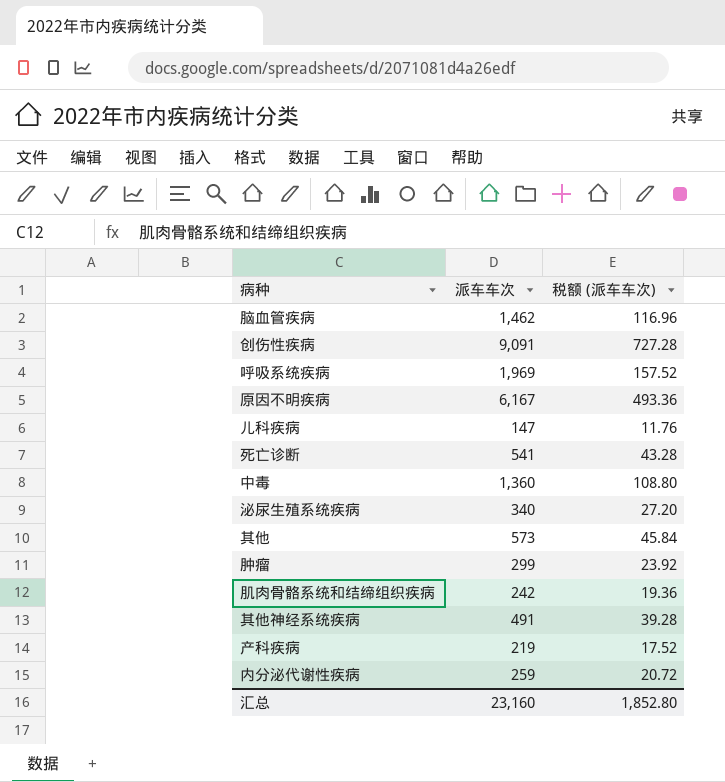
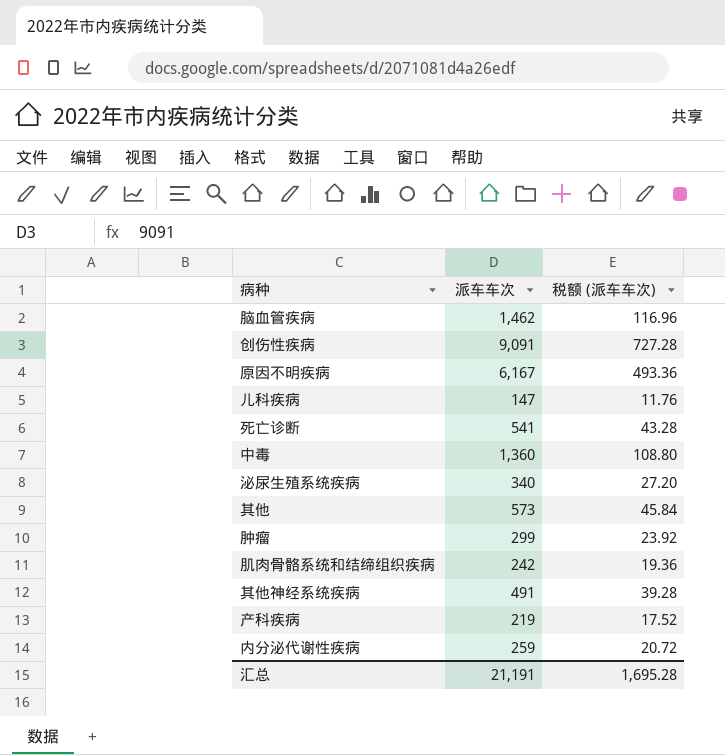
row 呼吸系统疾病: 1,969 | 157.52 -> none
汇总 | 派车车次: 23,160 -> 21,191
汇总 | 税额 (派车车次): 1,852.80 -> 1,695.28

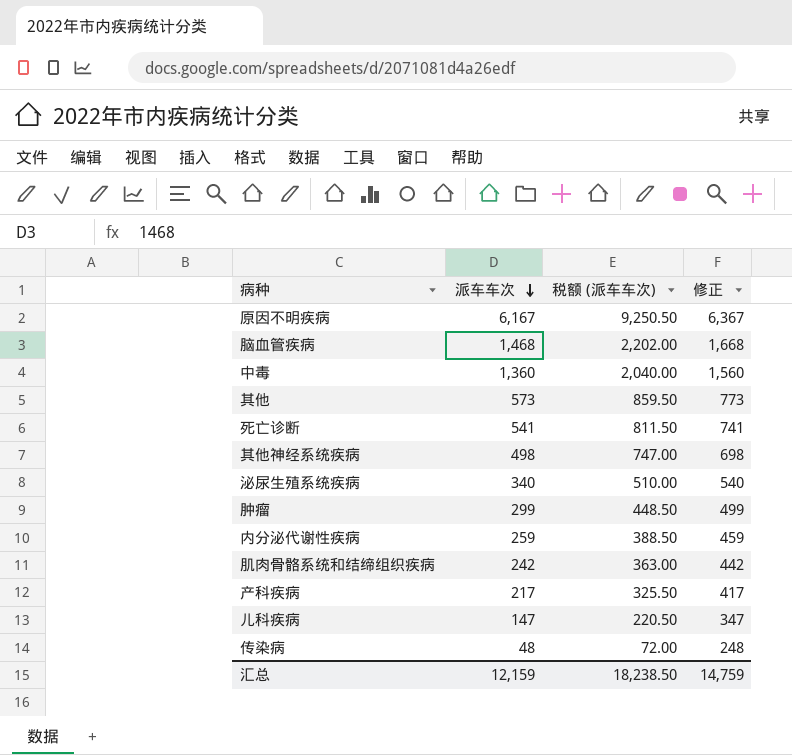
row order: none -> 派车车次 descending
column 税额 (派车车次) | formula: [派车车次] * 0.08 -> [派车车次] * 1.5
column 修正 | formula: none -> [派车车次] + 200
row 创伤性疾病: 9,091 | 727.28 -> none
脑血管疾病 | 派车车次: 1,462 -> 1,468
其他神经系统疾病 | 派车车次: 491 -> 498
产科疾病 | 派车车次: 219 -> 217
row 传染病: none -> 48 | 72.00 | 248
汇总 | 派车车次: 21,191 -> 12,159
汇总 | 税额 (派车车次): 1,695.28 -> 18,238.50

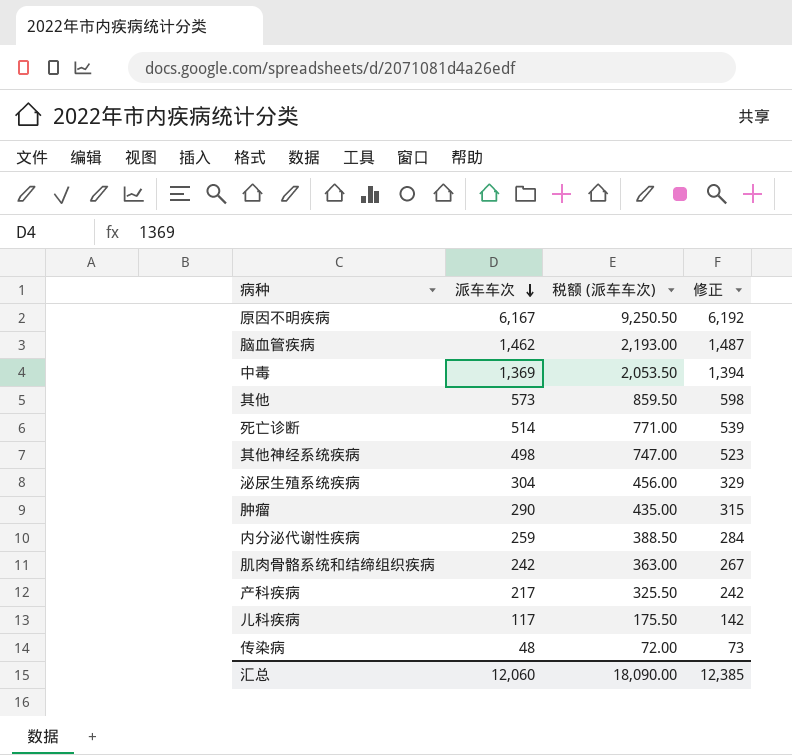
column 修正 | formula: [派车车次] + 200 -> [派车车次] + 25
脑血管疾病 | 派车车次: 1,468 -> 1,462
脑血管疾病 | 税额 (派车车次): 2,202.00 -> 2,193.00
中毒 | 派车车次: 1,360 -> 1,369
中毒 | 税额 (派车车次): 2,040.00 -> 2,053.50
死亡诊断 | 派车车次: 541 -> 514
死亡诊断 | 税额 (派车车次): 811.50 -> 771.00
泌尿生殖系统疾病 | 派车车次: 340 -> 304
泌尿生殖系统疾病 | 税额 (派车车次): 510.00 -> 456.00
肿瘤 | 派车车次: 299 -> 290
肿瘤 | 税额 (派车车次): 448.50 -> 435.00
儿科疾病 | 派车车次: 147 -> 117
儿科疾病 | 税额 (派车车次): 220.50 -> 175.50
汇总 | 派车车次: 12,159 -> 12,060
汇总 | 税额 (派车车次): 18,238.50 -> 18,090.00
汇总 | 修正: 14,759 -> 12,385

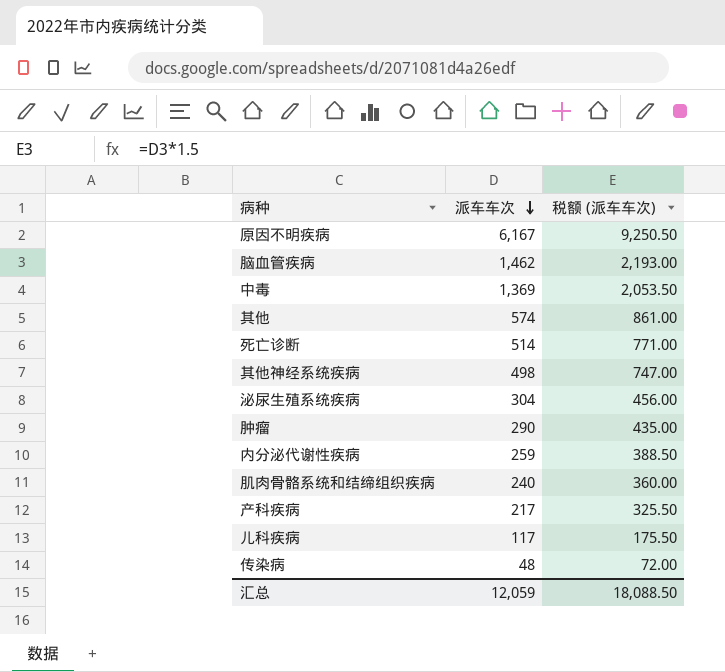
column 修正 | formula: [派车车次] + 25 -> none
其他 | 派车车次: 573 -> 574
其他 | 税额 (派车车次): 859.50 -> 861.00
肌肉骨骼系统和结缔组织疾病 | 派车车次: 242 -> 240
肌肉骨骼系统和结缔组织疾病 | 税额 (派车车次): 363.00 -> 360.00
汇总 | 派车车次: 12,060 -> 12,059
汇总 | 税额 (派车车次): 18,090.00 -> 18,088.50

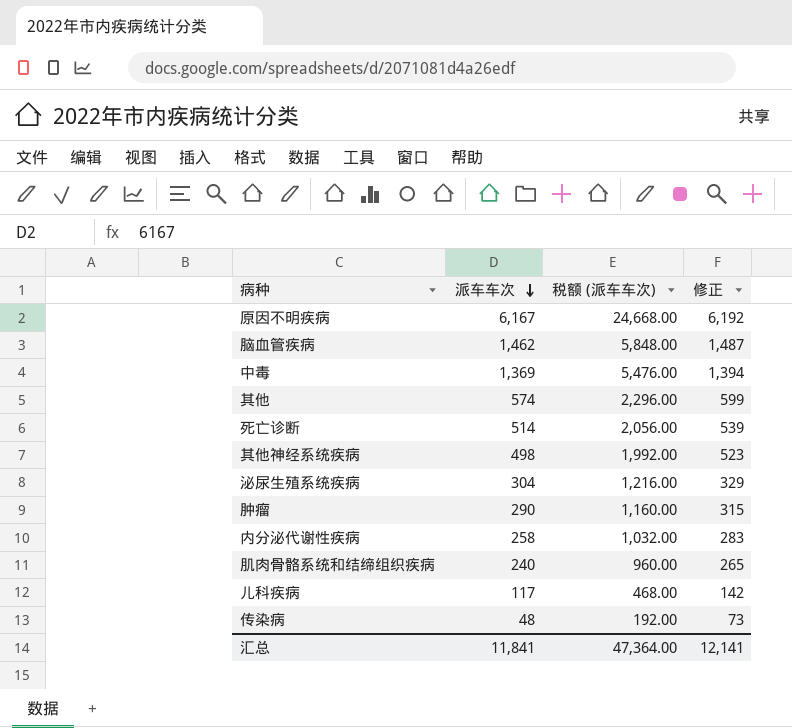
column 税额 (派车车次) | formula: [派车车次] * 1.5 -> [派车车次] * 4
column 修正 | formula: none -> [派车车次] + 25
row 产科疾病: 217 | 325.50 -> none
内分泌代谢性疾病 | 派车车次: 259 -> 258
汇总 | 派车车次: 12,059 -> 11,841
汇总 | 税额 (派车车次): 18,088.50 -> 47,364.00

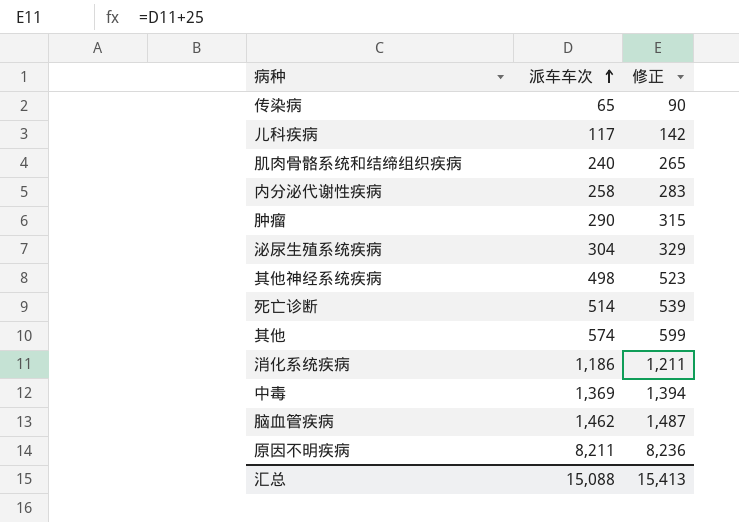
row order: 派车车次 descending -> 派车车次 ascending
column 税额 (派车车次) | formula: [派车车次] * 4 -> none
传染病 | 派车车次: 48 -> 65
传染病 | 修正: 73 -> 90
row 消化系统疾病: none -> 1,186 | 1,211
原因不明疾病 | 派车车次: 6,167 -> 8,211
原因不明疾病 | 修正: 6,192 -> 8,236
汇总 | 派车车次: 11,841 -> 15,088
汇总 | 修正: 12,141 -> 15,413

